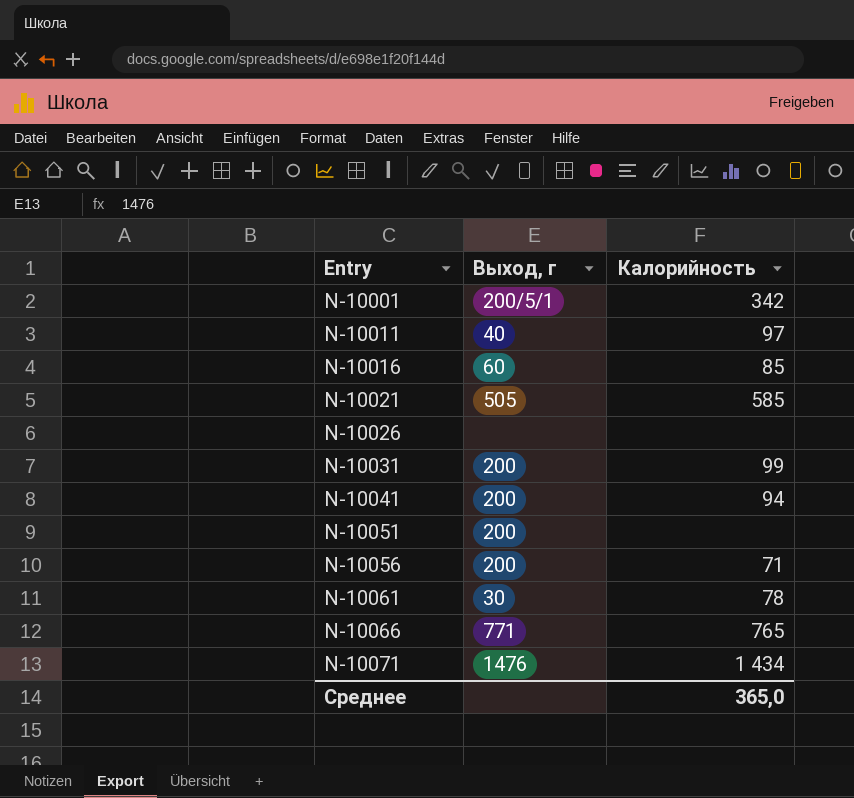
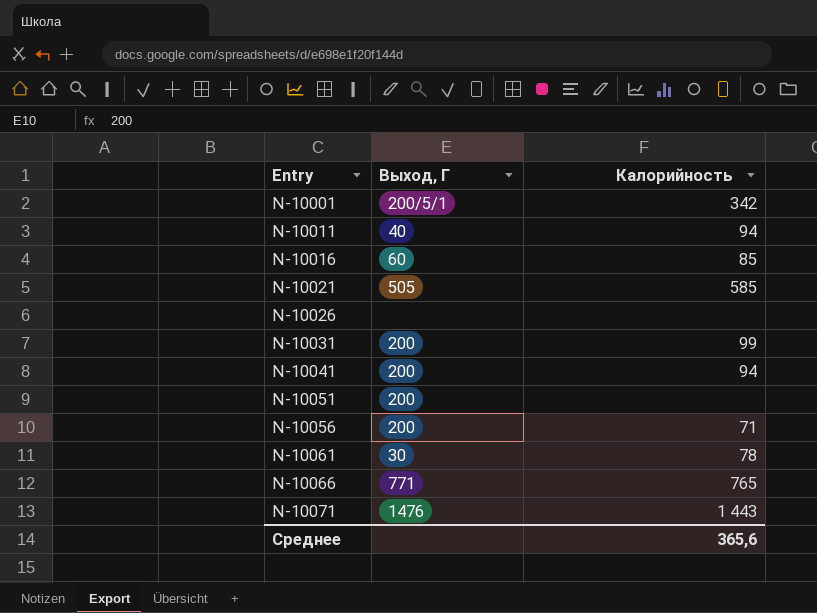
column name: Выход, г -> Выход, Г
N-10011 | Калорийность: 97 -> 94
N-10071 | Калорийность: 1 434 -> 1 443
Среднее | Калорийность: 365,0 -> 365,6

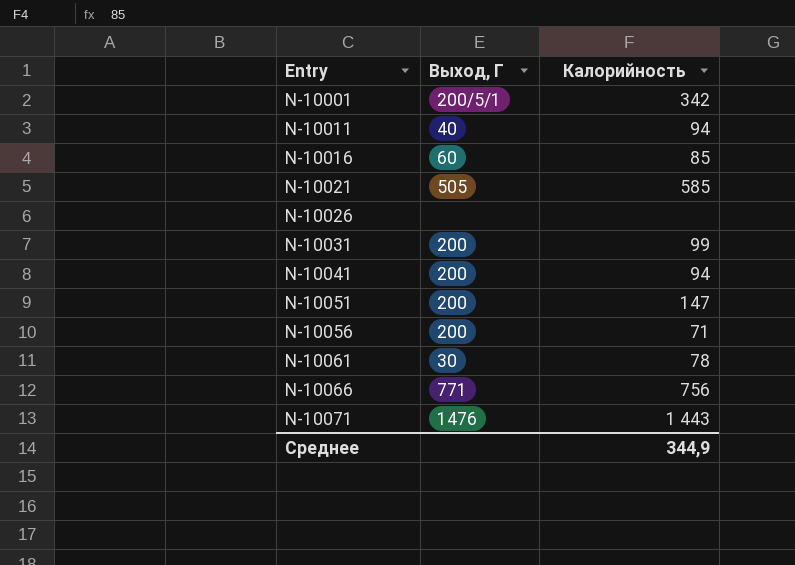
N-10051 | Калорийность: none -> 147
N-10066 | Калорийность: 765 -> 756
Среднее | Калорийность: 365,6 -> 344,9

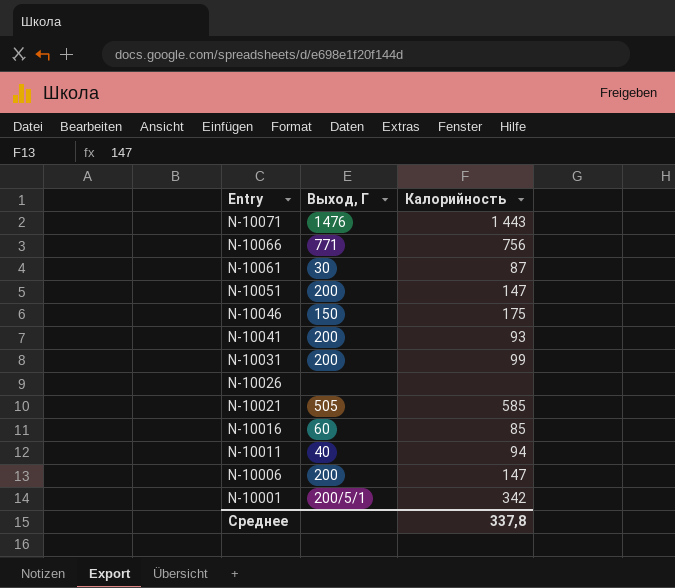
row order: Entry ascending -> Entry descending
row N-10056: 200 | 71 -> none
N-10061 | Калорийность: 78 -> 87
row N-10046: none -> 150 | 175
N-10041 | Калорийность: 94 -> 93
row N-10006: none -> 200 | 147
Среднее | Калорийность: 344,9 -> 337,8

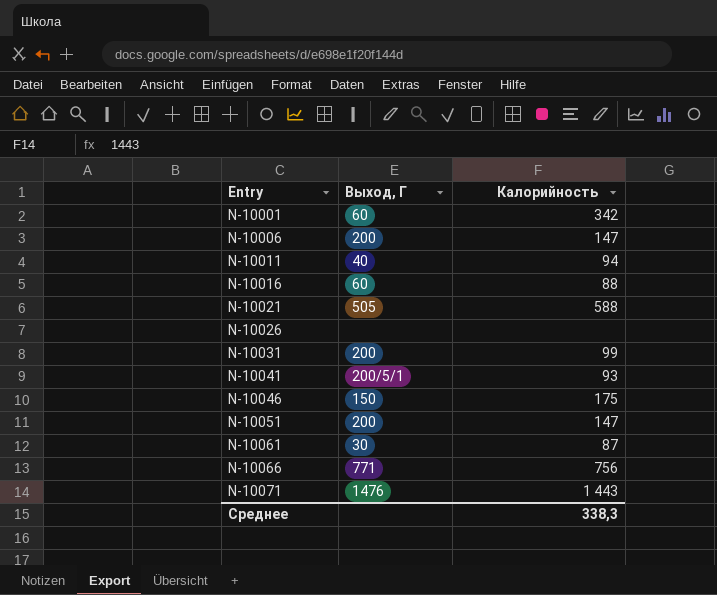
row order: Entry descending -> Entry ascending
N-10001 | Выход, Г: 200/5/1 -> 60
N-10016 | Калорийность: 85 -> 88
N-10021 | Калорийность: 585 -> 588
N-10041 | Выход, Г: 200 -> 200/5/1
Среднее | Калорийность: 337,8 -> 338,3

